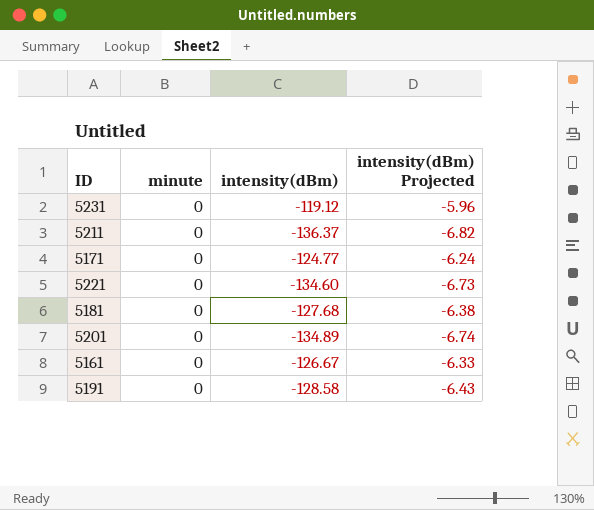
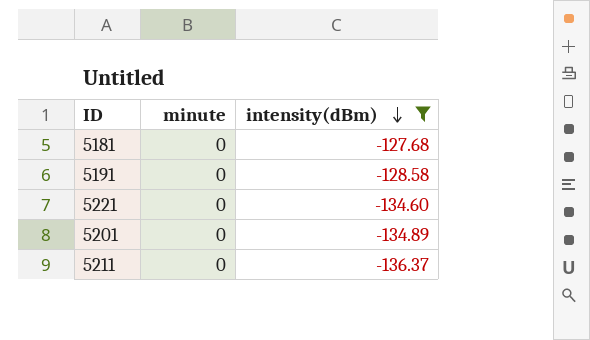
filter: none -> intensity(dBm) <= -127.68
row order: none -> intensity(dBm) descending
column intensity(dBm) Projected | formula: [intensity(dBm)] * 0.05 -> none

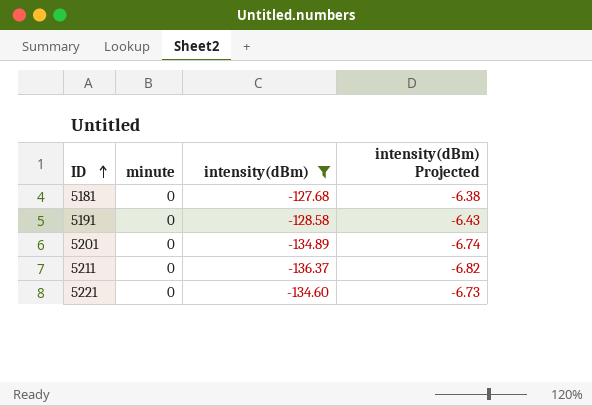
row order: intensity(dBm) descending -> ID ascending
column intensity(dBm) Projected | formula: none -> [intensity(dBm)] * 0.05

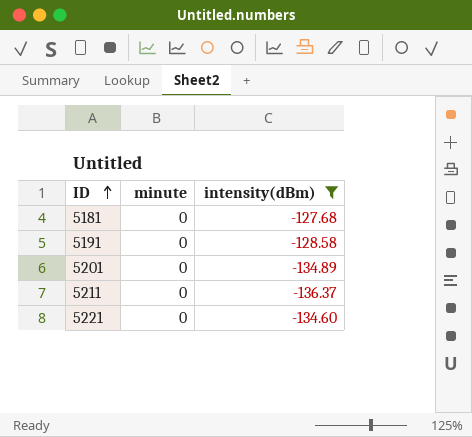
column intensity(dBm) Projected | formula: [intensity(dBm)] * 0.05 -> none

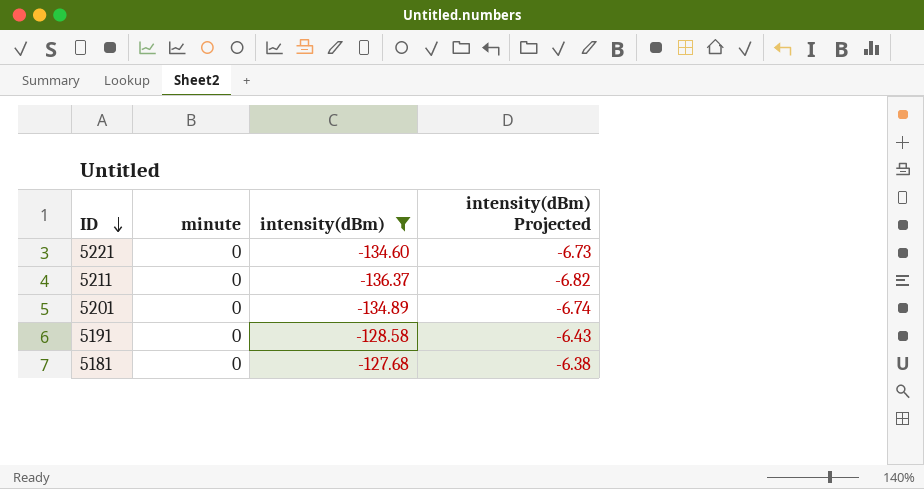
row order: ID ascending -> ID descending
column intensity(dBm) Projected | formula: none -> [intensity(dBm)] * 0.05

